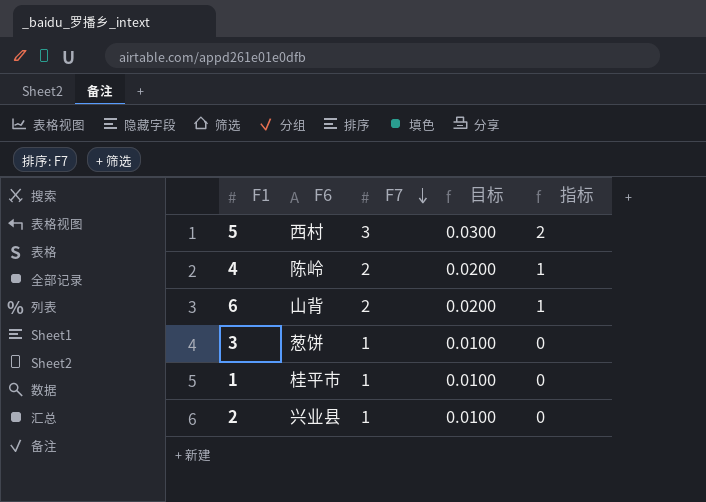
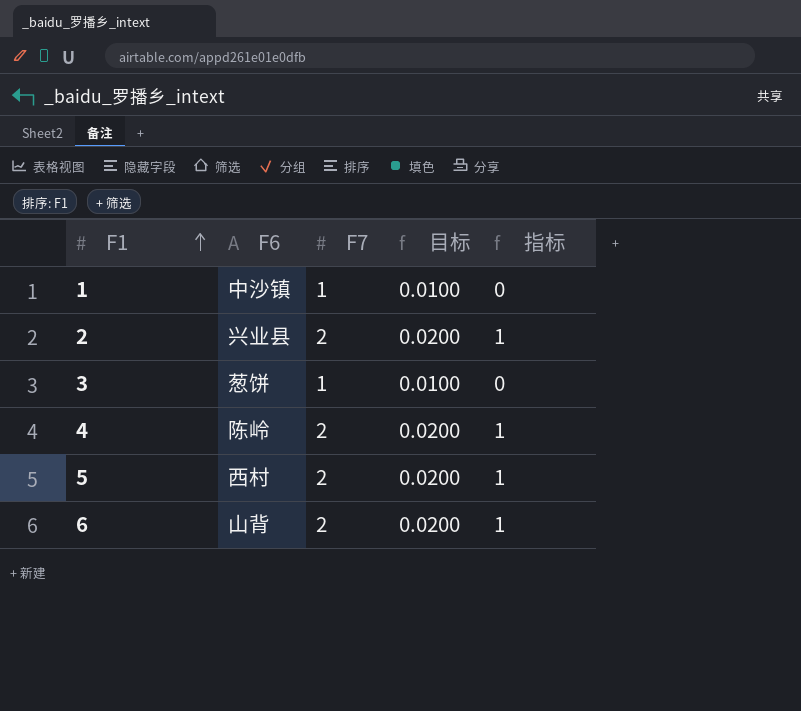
row order: F7 descending -> F1 ascending
1 | F6: 桂平市 -> 中沙镇
2 | F7: 1 -> 2
2 | 目标: 0.0100 -> 0.0200
2 | 指标: 0 -> 1
5 | F7: 3 -> 2
5 | 目标: 0.0300 -> 0.0200
5 | 指标: 2 -> 1

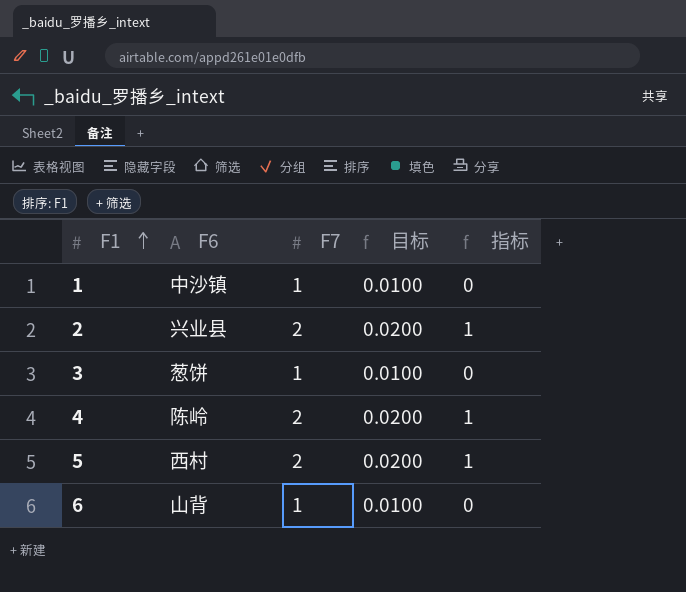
6 | F7: 2 -> 1
6 | 目标: 0.0200 -> 0.0100
6 | 指标: 1 -> 0

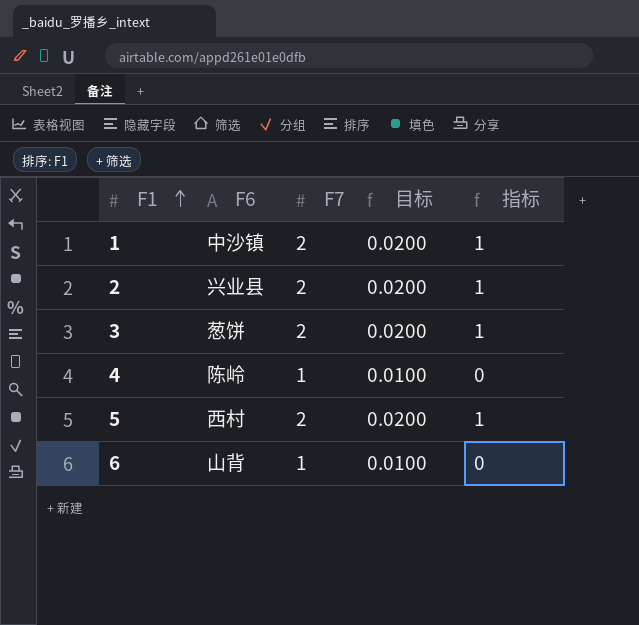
1 | F7: 1 -> 2
1 | 目标: 0.0100 -> 0.0200
1 | 指标: 0 -> 1
3 | F7: 1 -> 2
3 | 目标: 0.0100 -> 0.0200
3 | 指标: 0 -> 1
4 | F7: 2 -> 1
4 | 目标: 0.0200 -> 0.0100
4 | 指标: 1 -> 0

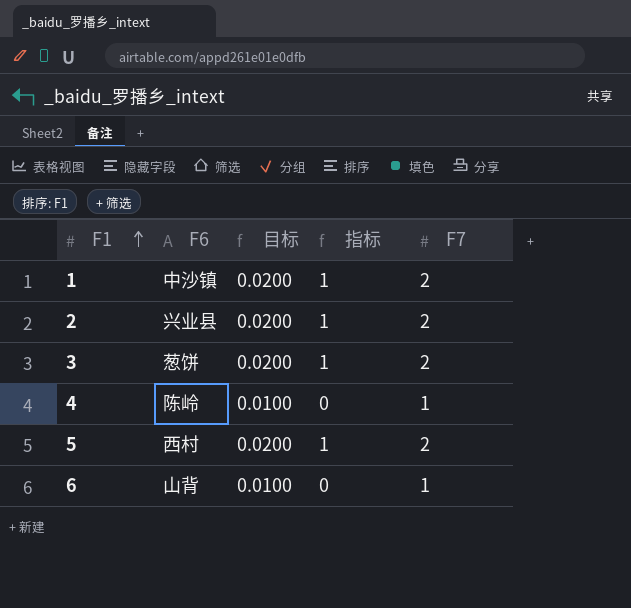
column F7 | position: 3 -> 5

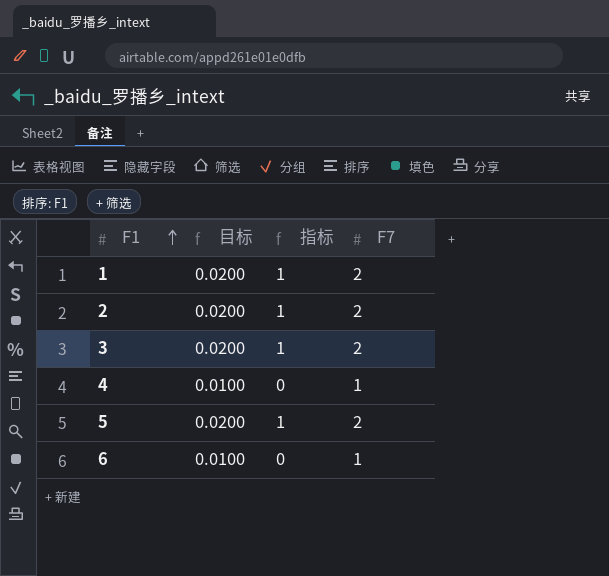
column F6 | position: 2 -> none

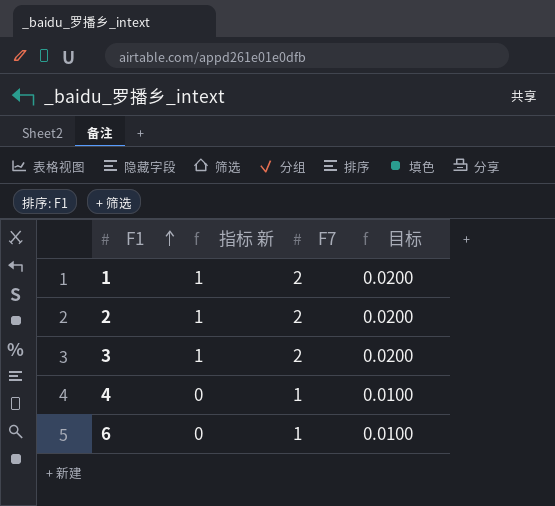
column name: 指标 -> 指标 新
column 目标 | position: 2 -> 4
row 5: 0.0200 | 1 | 2 -> none

